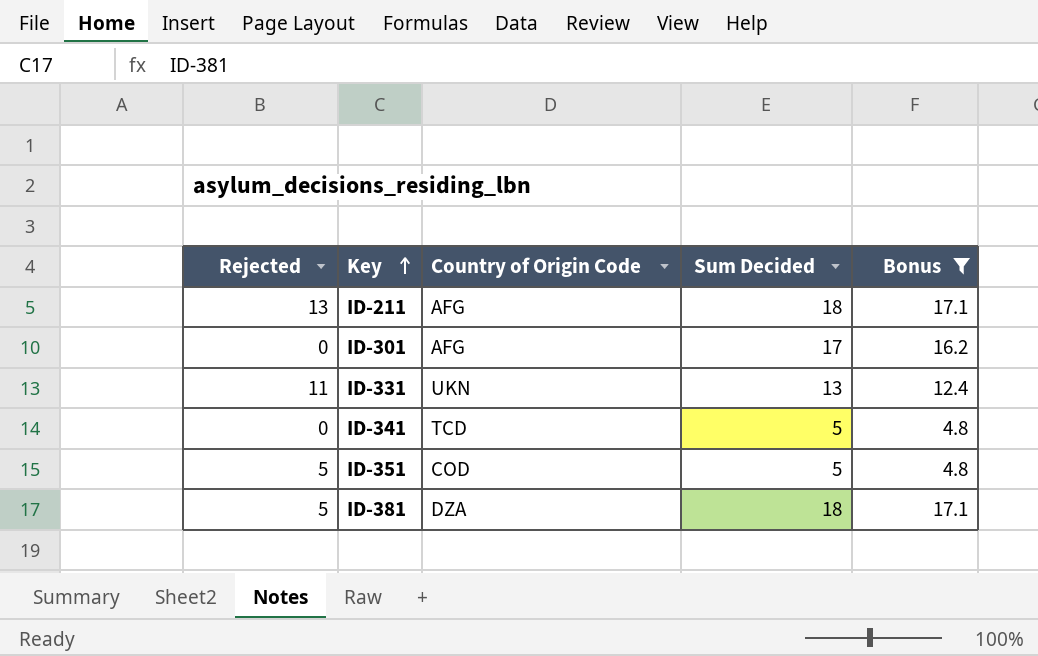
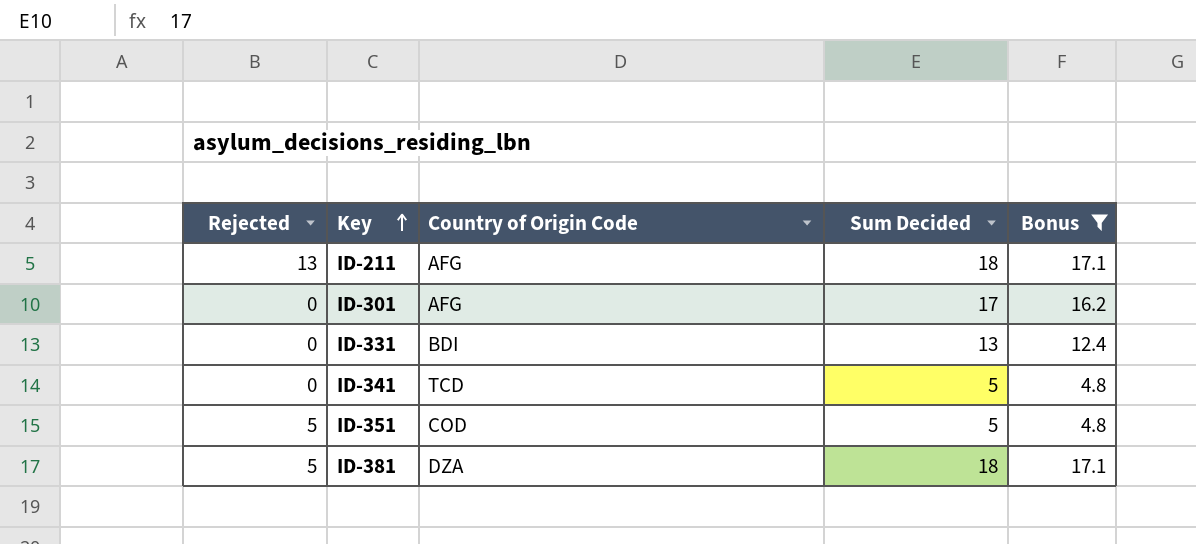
ID-331 | Rejected: 11 -> 0
ID-331 | Country of Origin Code: UKN -> BDI

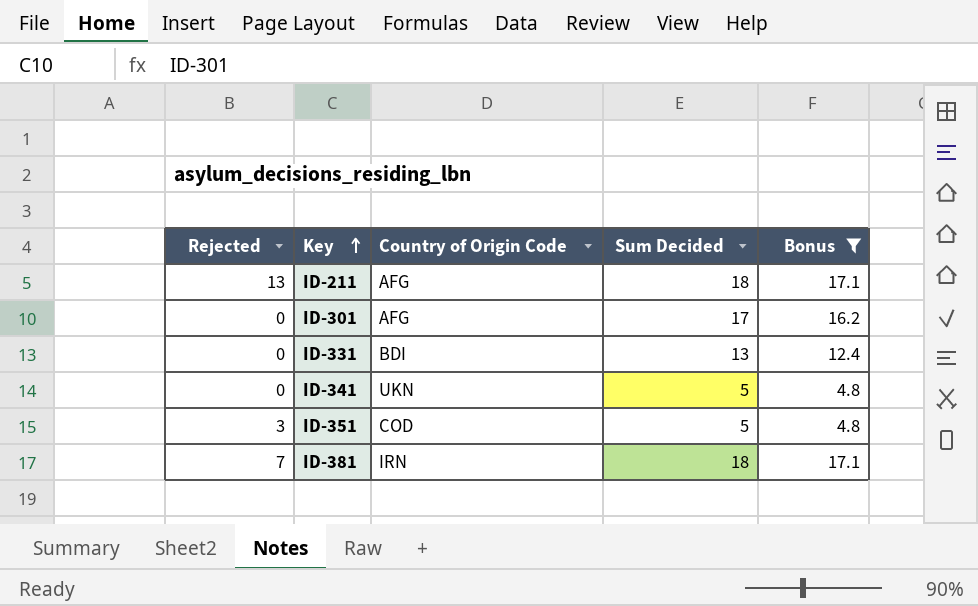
ID-341 | Country of Origin Code: TCD -> UKN
ID-351 | Rejected: 5 -> 3
ID-381 | Rejected: 5 -> 7
ID-381 | Country of Origin Code: DZA -> IRN

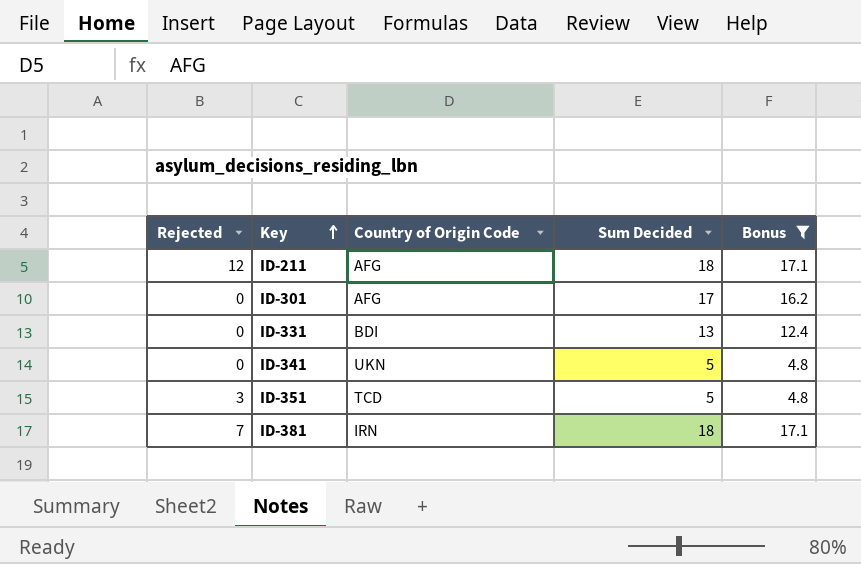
ID-211 | Rejected: 13 -> 12
ID-351 | Country of Origin Code: COD -> TCD

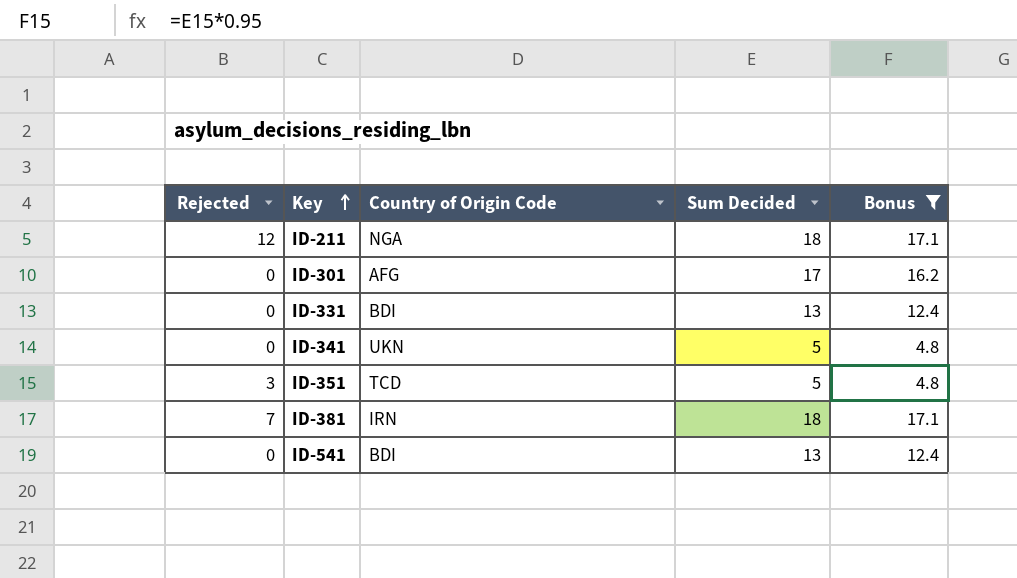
ID-211 | Country of Origin Code: AFG -> NGA
row ID-541: none -> 0 | BDI | 13 | 12.4

